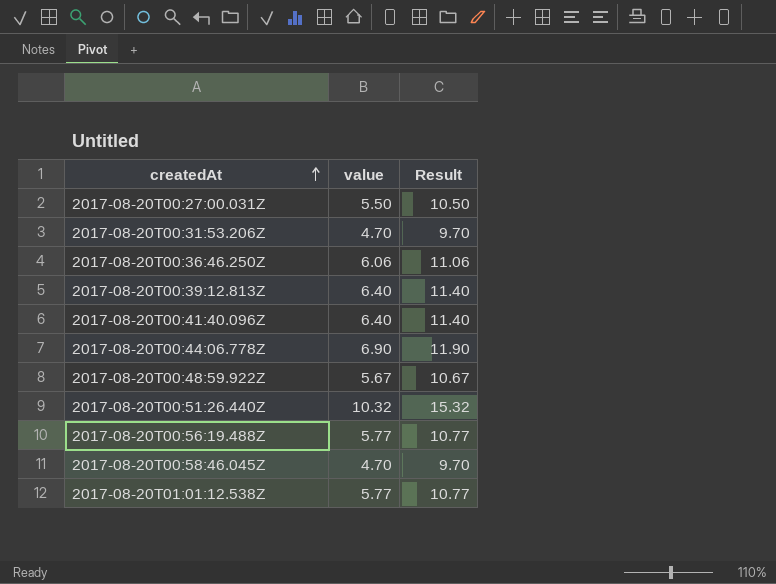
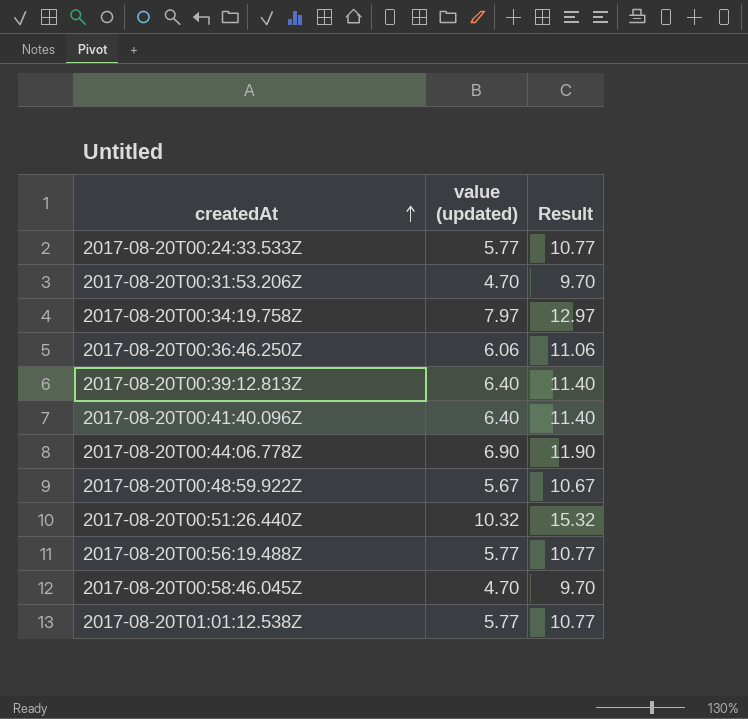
column name: value -> value (updated)
row 2017-08-20T00:27:00.031Z: 5.50 | 10.50 -> none
row 2017-08-20T00:24:33.533Z: none -> 5.77 | 10.77
row 2017-08-20T00:34:19.758Z: none -> 7.97 | 12.97

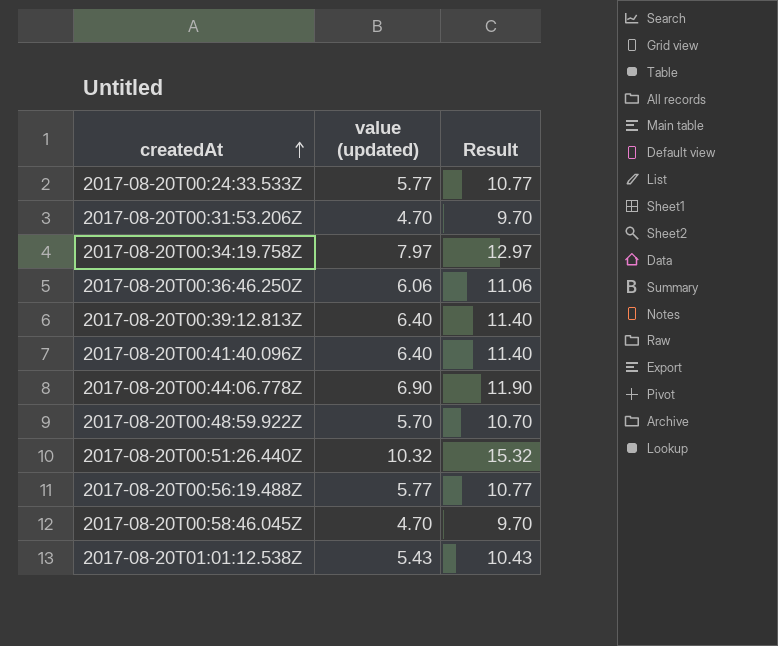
2017-08-20T00:48:59.922Z | value (updated): 5.67 -> 5.70
2017-08-20T00:48:59.922Z | Result: 10.67 -> 10.70
2017-08-20T01:01:12.538Z | value (updated): 5.77 -> 5.43
2017-08-20T01:01:12.538Z | Result: 10.77 -> 10.43

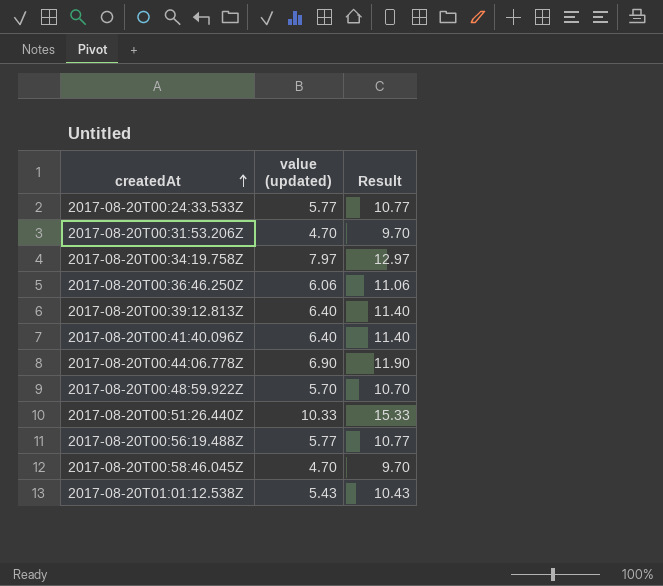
2017-08-20T00:51:26.440Z | value (updated): 10.32 -> 10.33
2017-08-20T00:51:26.440Z | Result: 15.32 -> 15.33

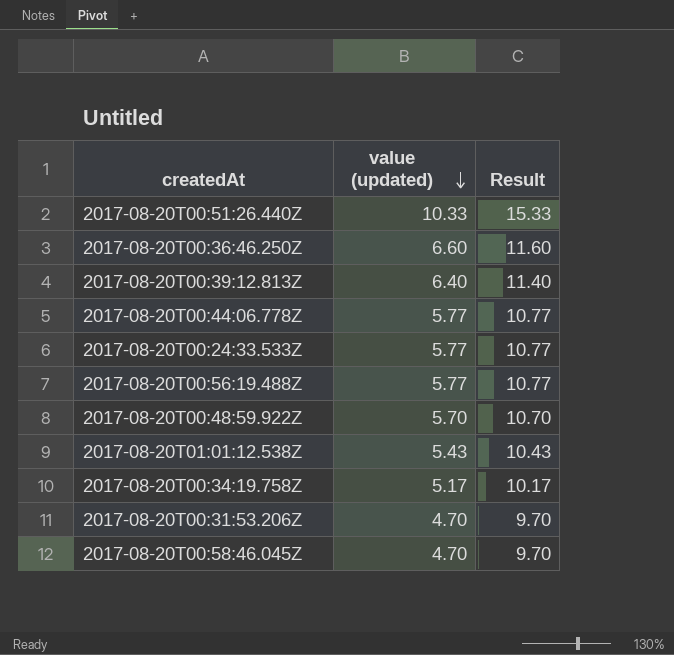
row order: createdAt ascending -> value (updated) descending
row 2017-08-20T00:41:40.096Z: 6.40 | 11.40 -> none
2017-08-20T00:36:46.250Z | value (updated): 6.06 -> 6.60
2017-08-20T00:36:46.250Z | Result: 11.06 -> 11.60
2017-08-20T00:44:06.778Z | value (updated): 6.90 -> 5.77
2017-08-20T00:44:06.778Z | Result: 11.90 -> 10.77
2017-08-20T00:34:19.758Z | value (updated): 7.97 -> 5.17
2017-08-20T00:34:19.758Z | Result: 12.97 -> 10.17

